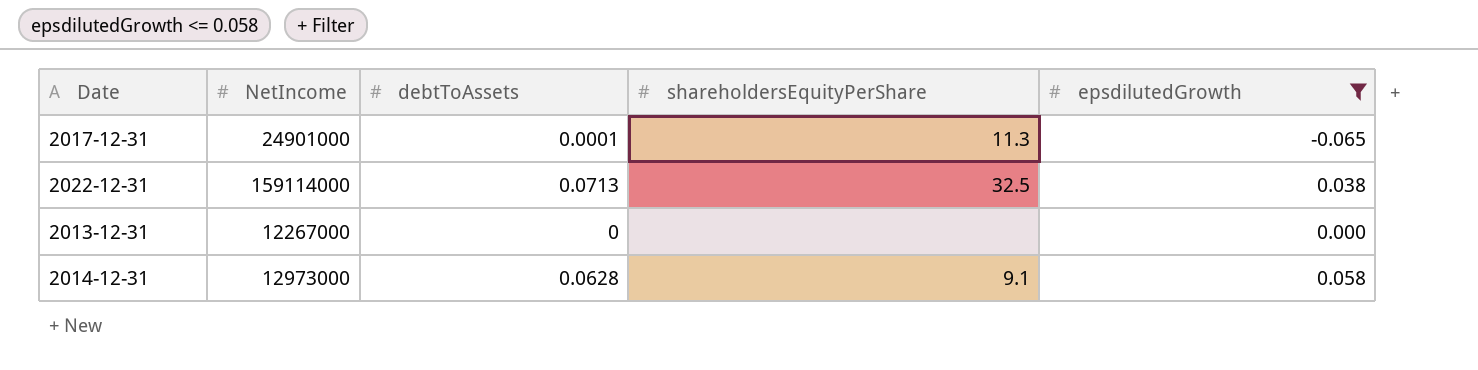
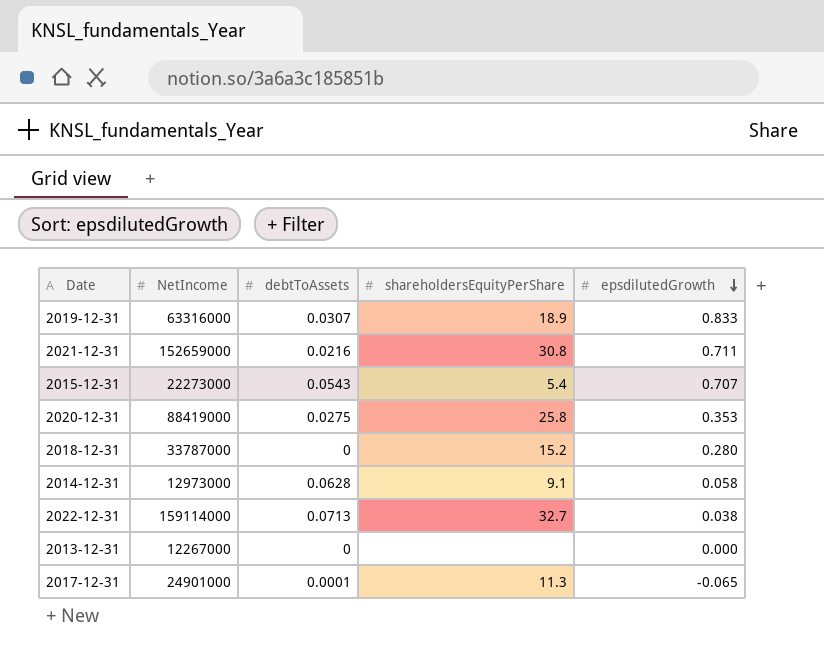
filter: epsdilutedGrowth <= 0.058 -> none
row order: none -> epsdilutedGrowth descending
2022-12-31 | shareholdersEquityPerShare: 32.5 -> 32.7

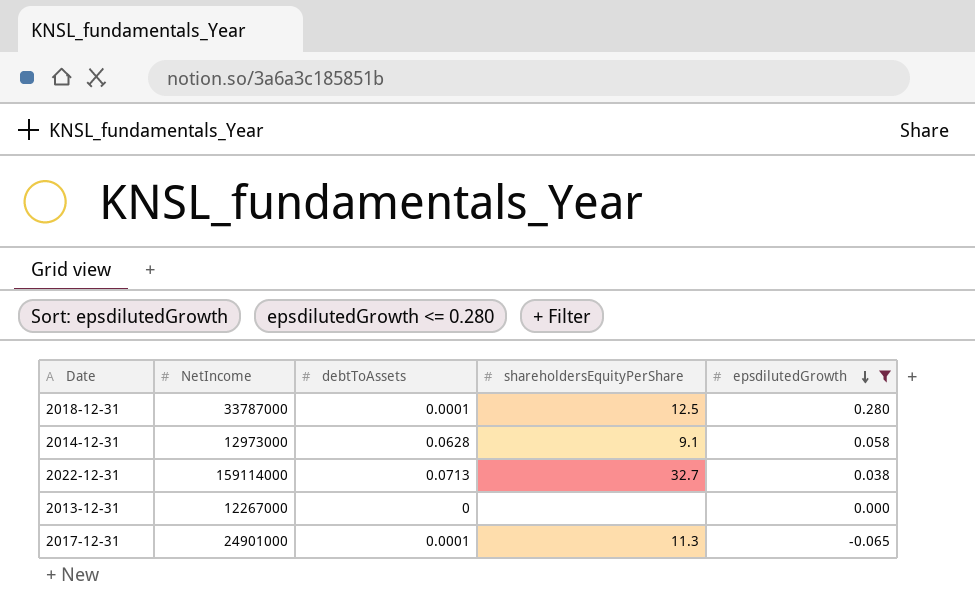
filter: none -> epsdilutedGrowth <= 0.280
2018-12-31 | debtToAssets: 0 -> 0.0001
2018-12-31 | shareholdersEquityPerShare: 15.2 -> 12.5

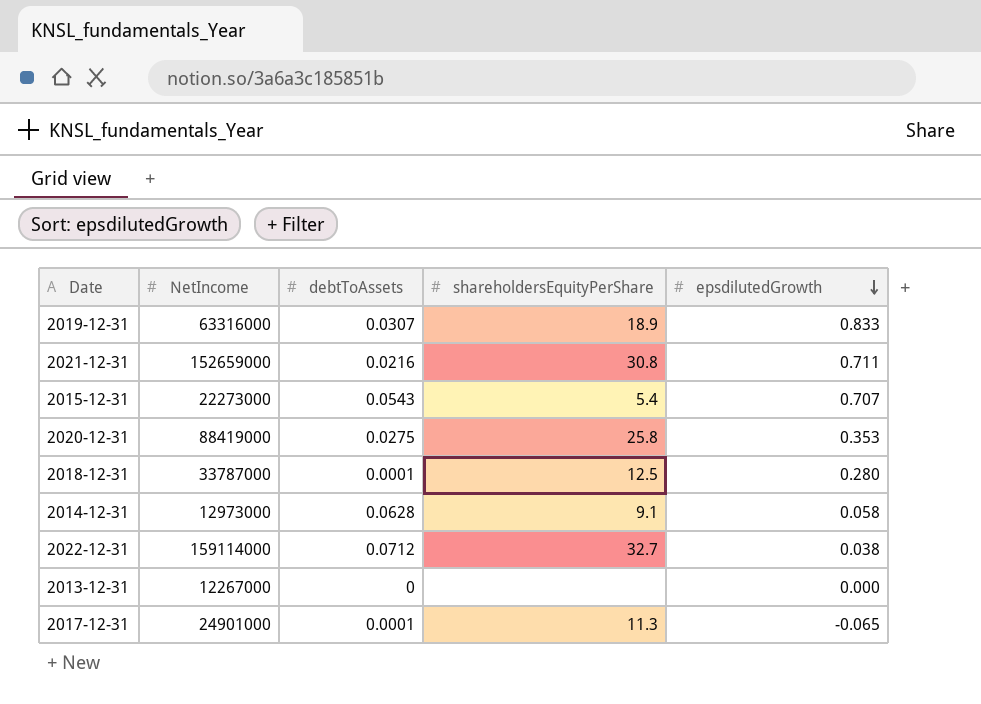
filter: epsdilutedGrowth <= 0.280 -> none
2022-12-31 | debtToAssets: 0.0713 -> 0.0712

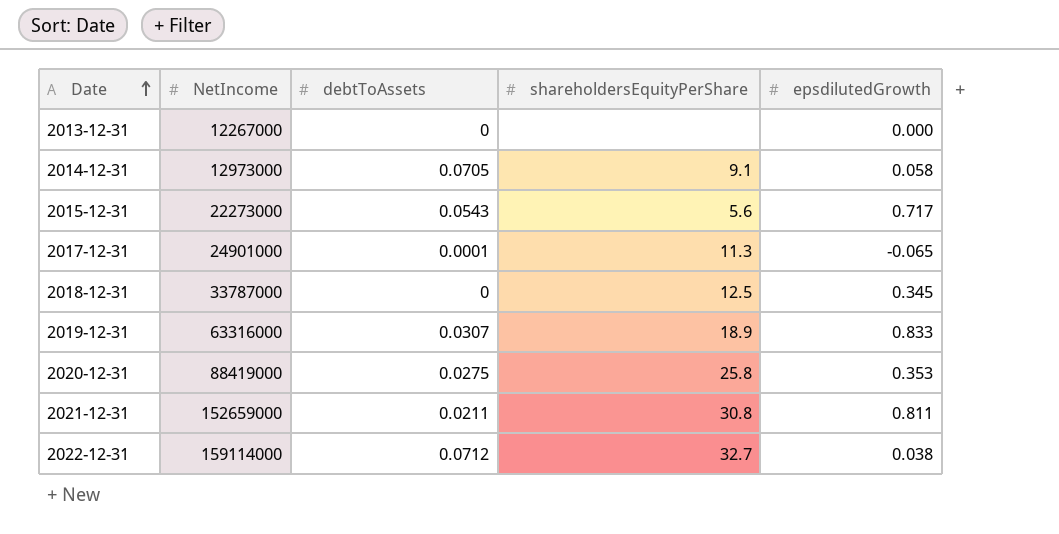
row order: epsdilutedGrowth descending -> Date ascending
2014-12-31 | debtToAssets: 0.0628 -> 0.0705
2015-12-31 | shareholdersEquityPerShare: 5.4 -> 5.6
2015-12-31 | epsdilutedGrowth: 0.707 -> 0.717
2018-12-31 | debtToAssets: 0.0001 -> 0
2018-12-31 | epsdilutedGrowth: 0.280 -> 0.345
2021-12-31 | debtToAssets: 0.0216 -> 0.0211
2021-12-31 | epsdilutedGrowth: 0.711 -> 0.811

